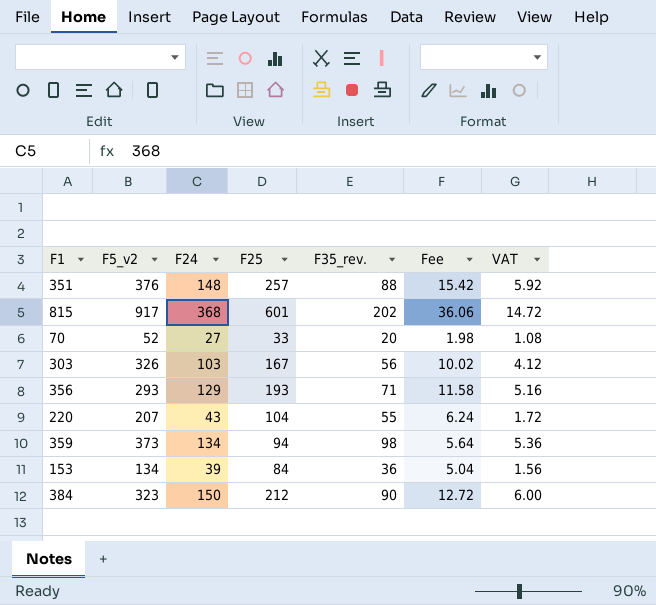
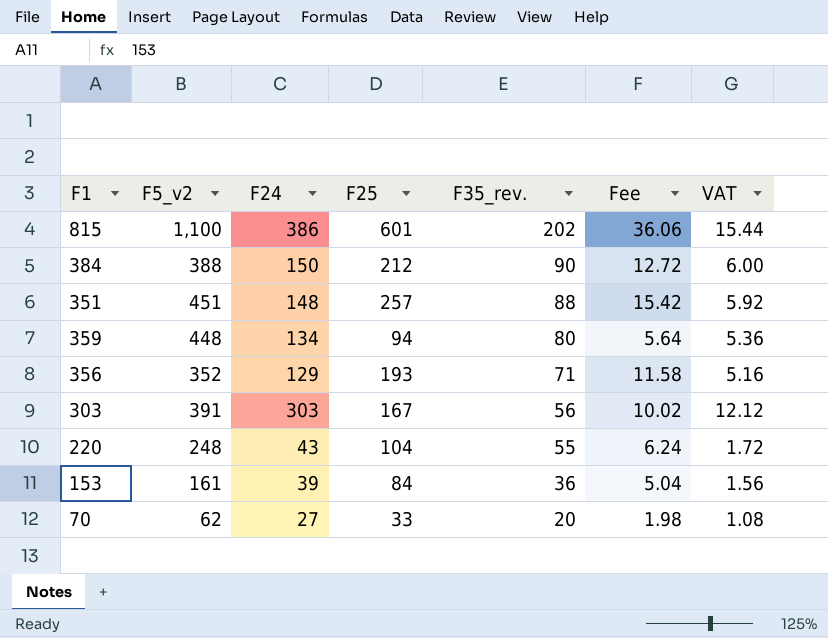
row order: none -> F35_rev. descending
815 | F5_v2: 917 -> 1,100
815 | F24: 368 -> 386
815 | VAT: 14.72 -> 15.44
384 | F5_v2: 323 -> 388
351 | F5_v2: 376 -> 451
359 | F5_v2: 373 -> 448
359 | F35_rev.: 98 -> 80
356 | F5_v2: 293 -> 352
303 | F5_v2: 326 -> 391
303 | F24: 103 -> 303
303 | VAT: 4.12 -> 12.12
220 | F5_v2: 207 -> 248
153 | F5_v2: 134 -> 161
70 | F5_v2: 52 -> 62

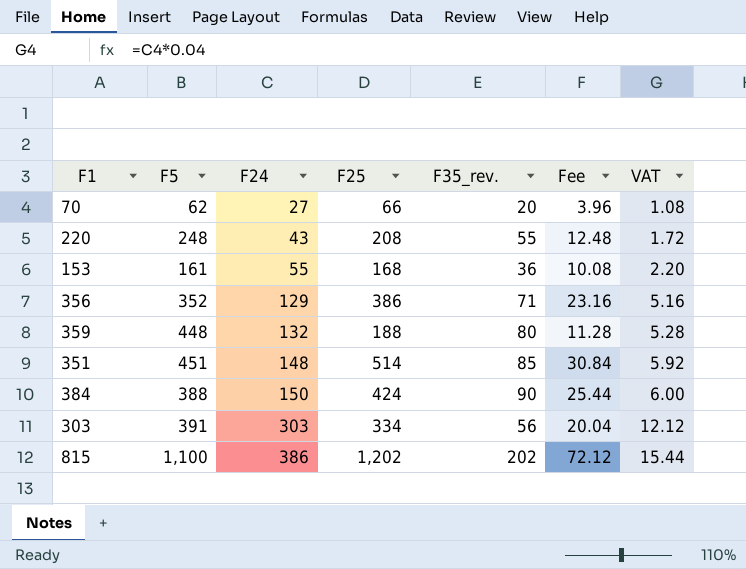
row order: F35_rev. descending -> F24 ascending
column name: F5_v2 -> F5
70 | F25: 33 -> 66
70 | Fee: 1.98 -> 3.96
220 | F25: 104 -> 208
220 | Fee: 6.24 -> 12.48
153 | F24: 39 -> 55
153 | F25: 84 -> 168
153 | Fee: 5.04 -> 10.08
153 | VAT: 1.56 -> 2.20
356 | F25: 193 -> 386
356 | Fee: 11.58 -> 23.16
359 | F24: 134 -> 132
359 | F25: 94 -> 188
359 | Fee: 5.64 -> 11.28
359 | VAT: 5.36 -> 5.28
351 | F25: 257 -> 514
351 | F35_rev.: 88 -> 85
351 | Fee: 15.42 -> 30.84
384 | F25: 212 -> 424
384 | Fee: 12.72 -> 25.44
303 | F25: 167 -> 334
303 | Fee: 10.02 -> 20.04
815 | F25: 601 -> 1,202
815 | Fee: 36.06 -> 72.12

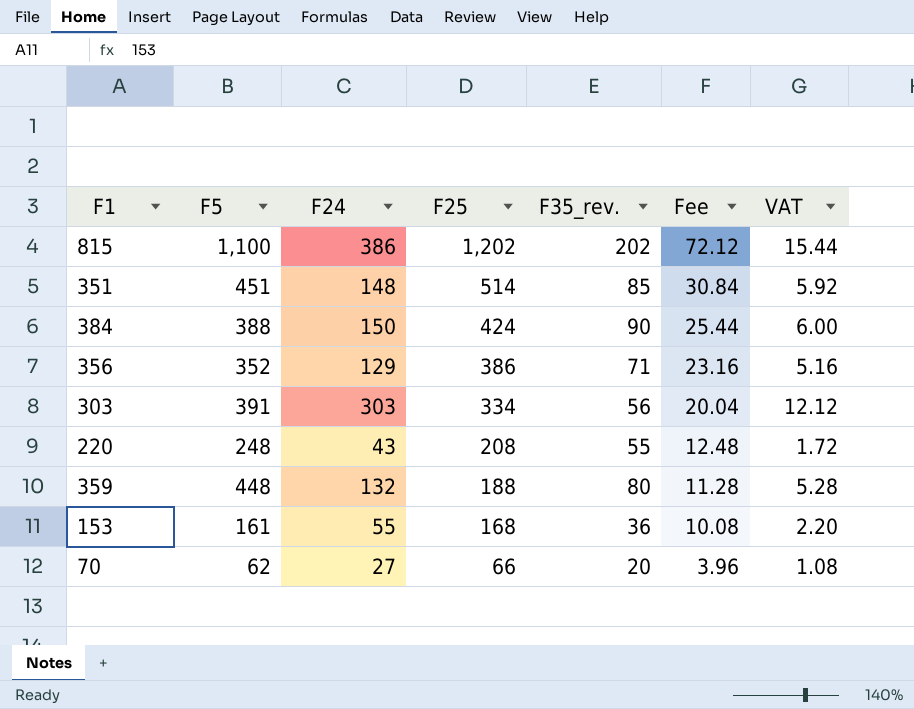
row order: F24 ascending -> F25 descending

